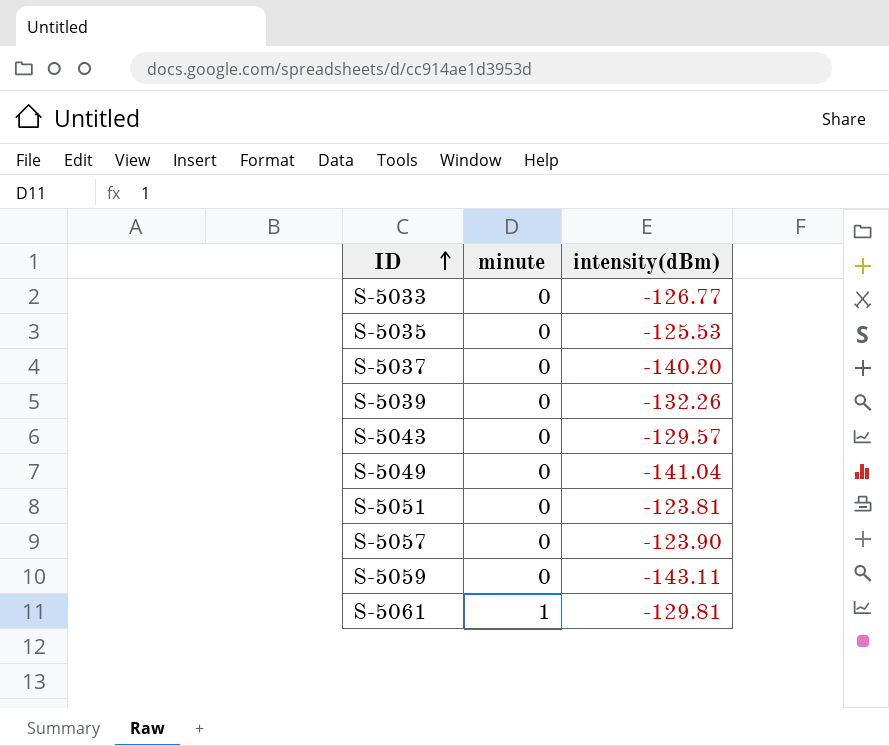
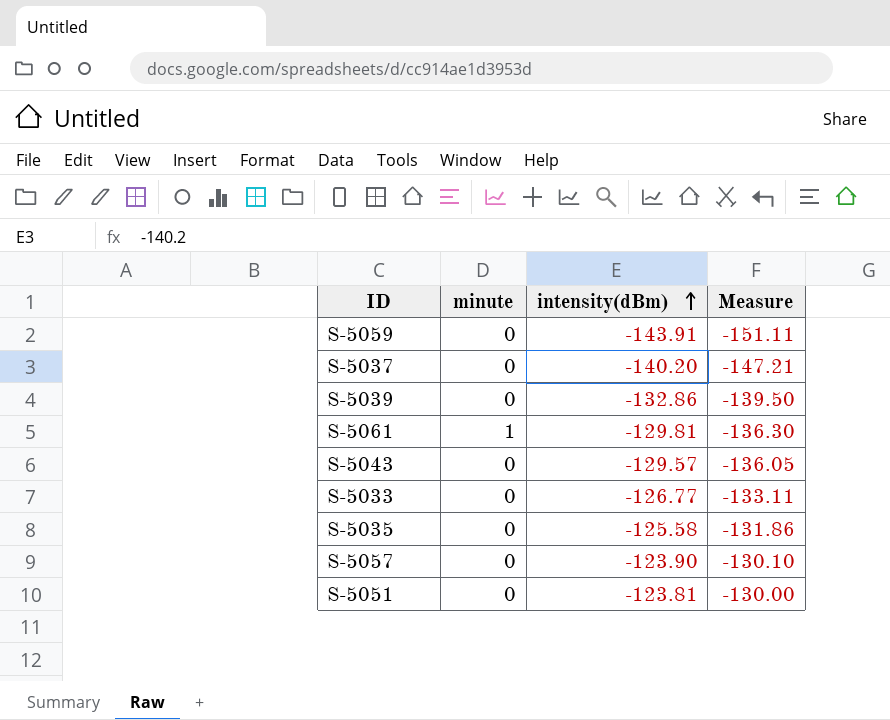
row order: ID ascending -> intensity(dBm) ascending
column Measure | formula: none -> [intensity(dBm)] * 1.05
row S-5049: 0 | -141.04 -> none
S-5059 | intensity(dBm): -143.11 -> -143.91
S-5039 | intensity(dBm): -132.26 -> -132.86
S-5035 | intensity(dBm): -125.53 -> -125.58

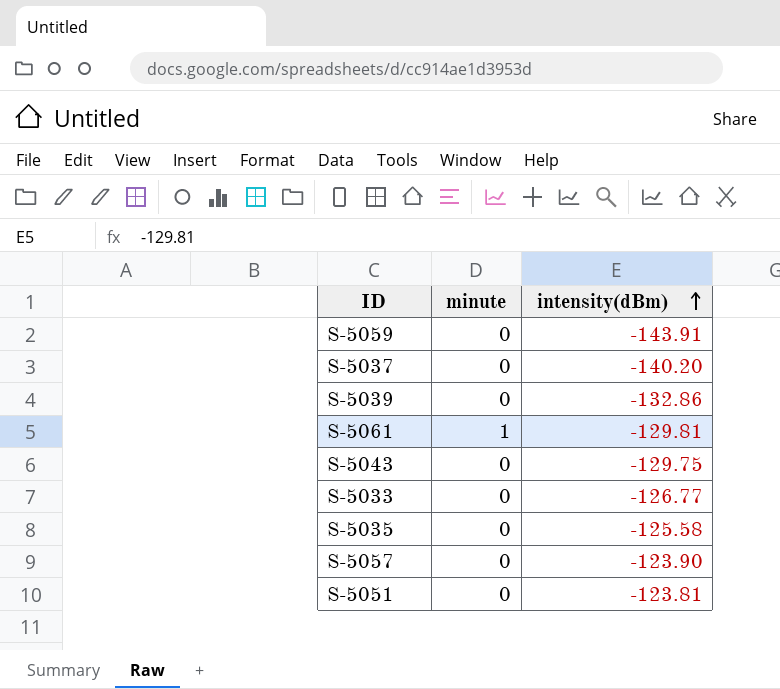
column Measure | formula: [intensity(dBm)] * 1.05 -> none
S-5043 | intensity(dBm): -129.57 -> -129.75

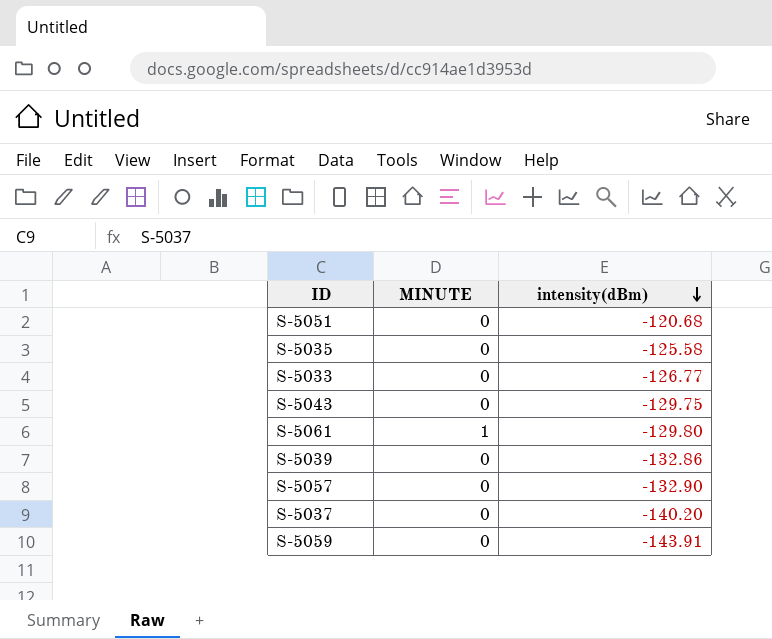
row order: intensity(dBm) ascending -> intensity(dBm) descending
column name: minute -> MINUTE
S-5051 | intensity(dBm): -123.81 -> -120.68
S-5061 | intensity(dBm): -129.81 -> -129.80
S-5057 | intensity(dBm): -123.90 -> -132.90

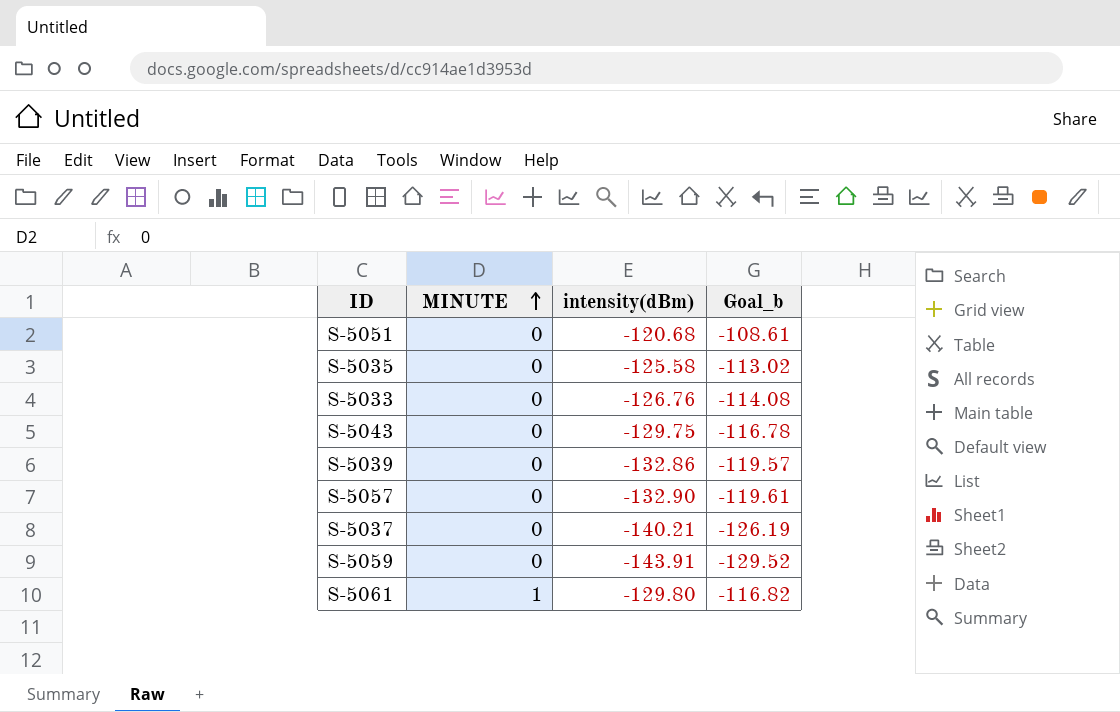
row order: intensity(dBm) descending -> MINUTE ascending
column Goal_b | formula: none -> [intensity(dBm)] * 0.9
S-5033 | intensity(dBm): -126.77 -> -126.76
S-5037 | intensity(dBm): -140.20 -> -140.21

